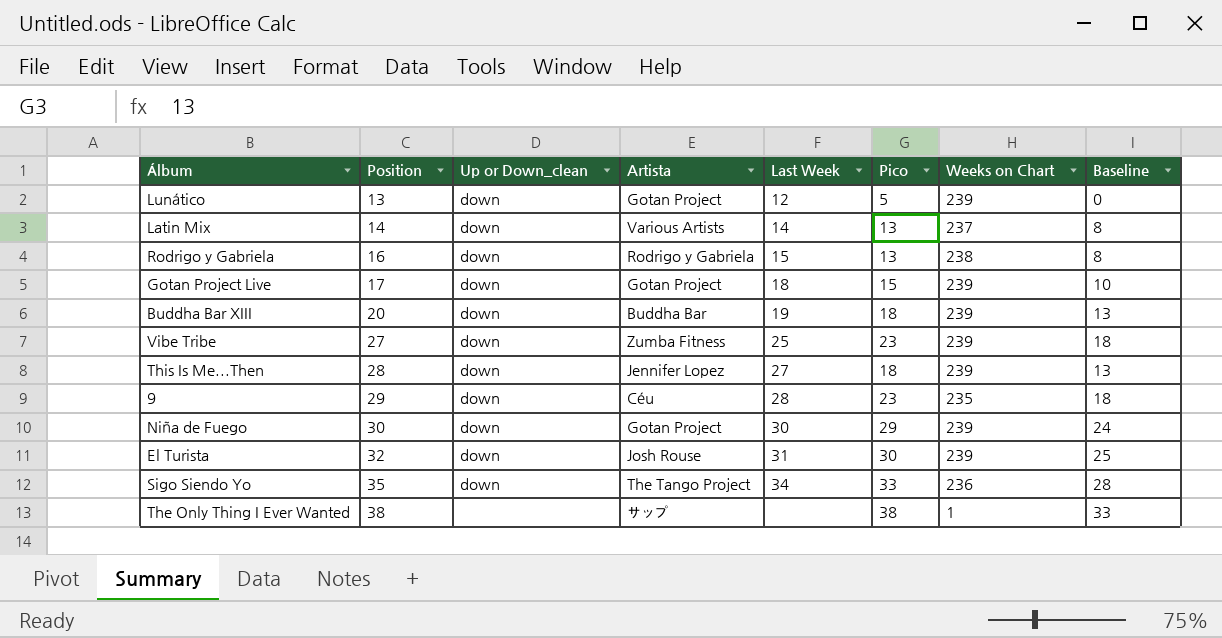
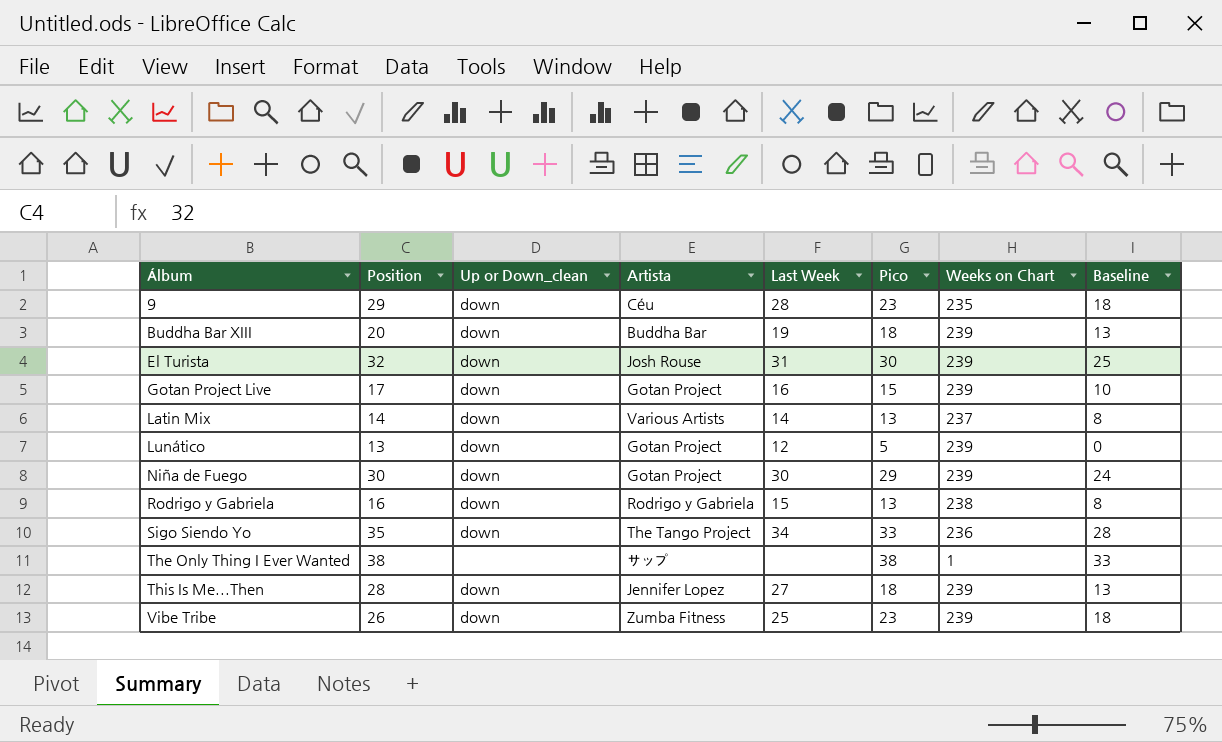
row order: Position ascending -> Álbum ascending
Gotan Project Live | Last Week: 18 -> 16
Vibe Tribe | Position: 27 -> 26

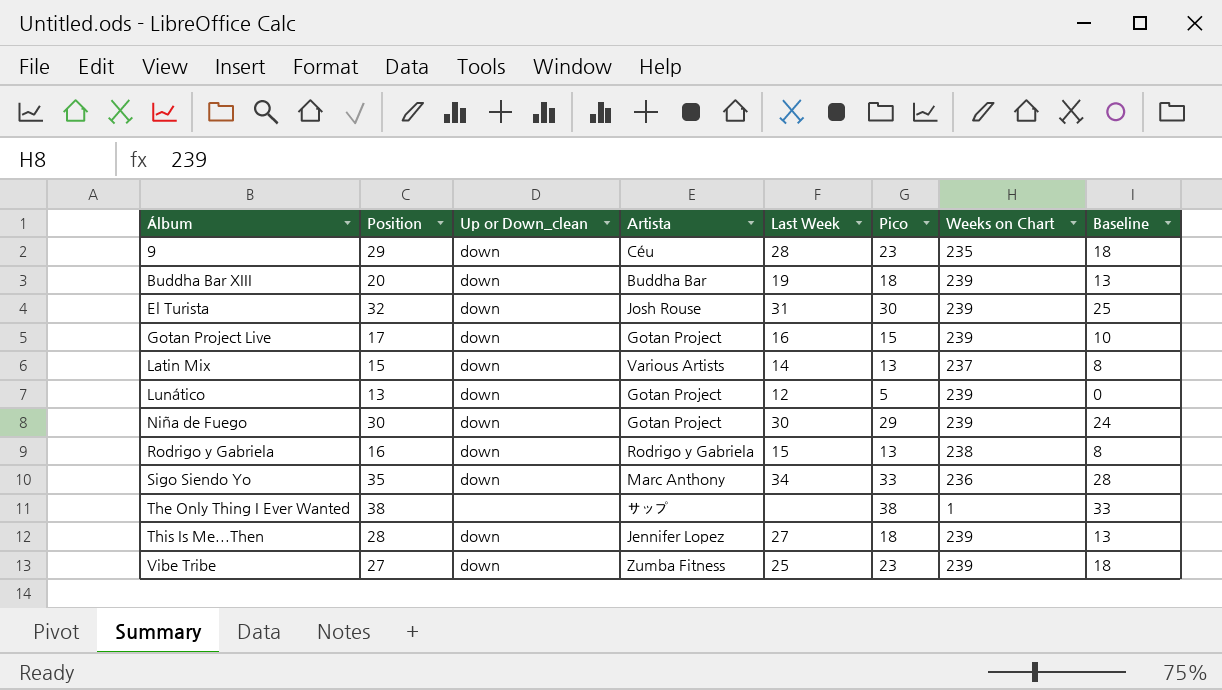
Latin Mix | Position: 14 -> 15
Sigo Siendo Yo | Artista: The Tango Project -> Marc Anthony
Vibe Tribe | Position: 26 -> 27

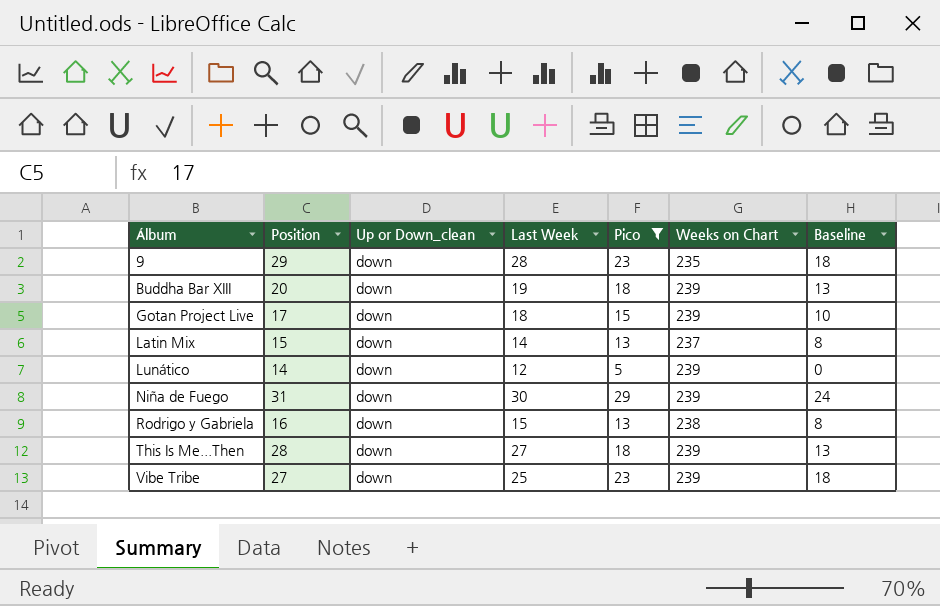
filter: none -> Pico <= 29
column Artista | position: 4 -> none
Gotan Project Live | Last Week: 16 -> 18
Lunático | Position: 13 -> 14
Niña de Fuego | Position: 30 -> 31

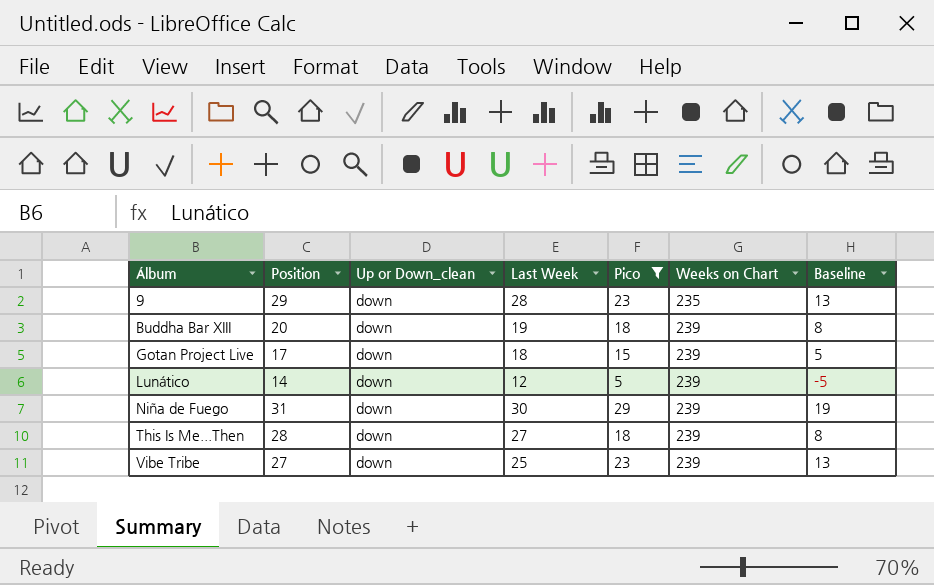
column Baseline | formula: [Pico] - 5 -> [Pico] - 10
row Latin Mix: 15 | down | 14 | 13 | 237 | 8 -> none
row Rodrigo y Gabriela: 16 | down | 15 | 13 | 238 | 8 -> none

